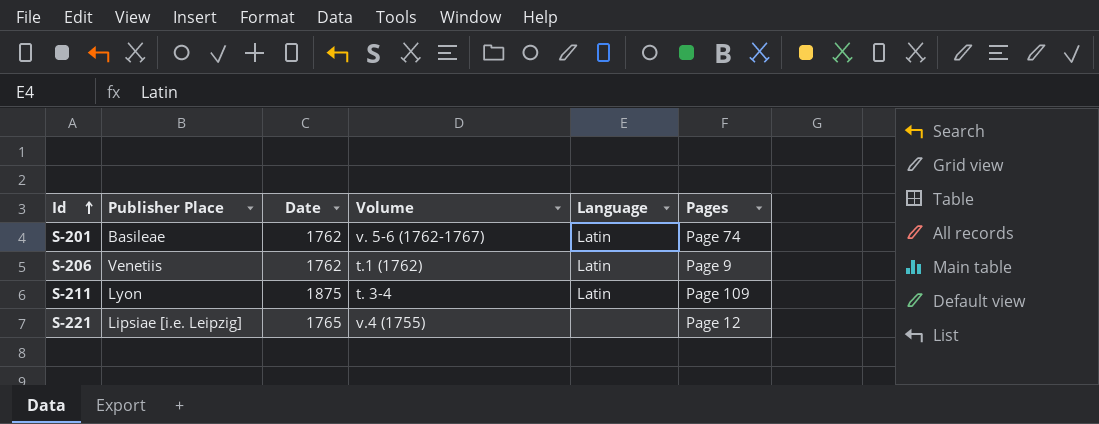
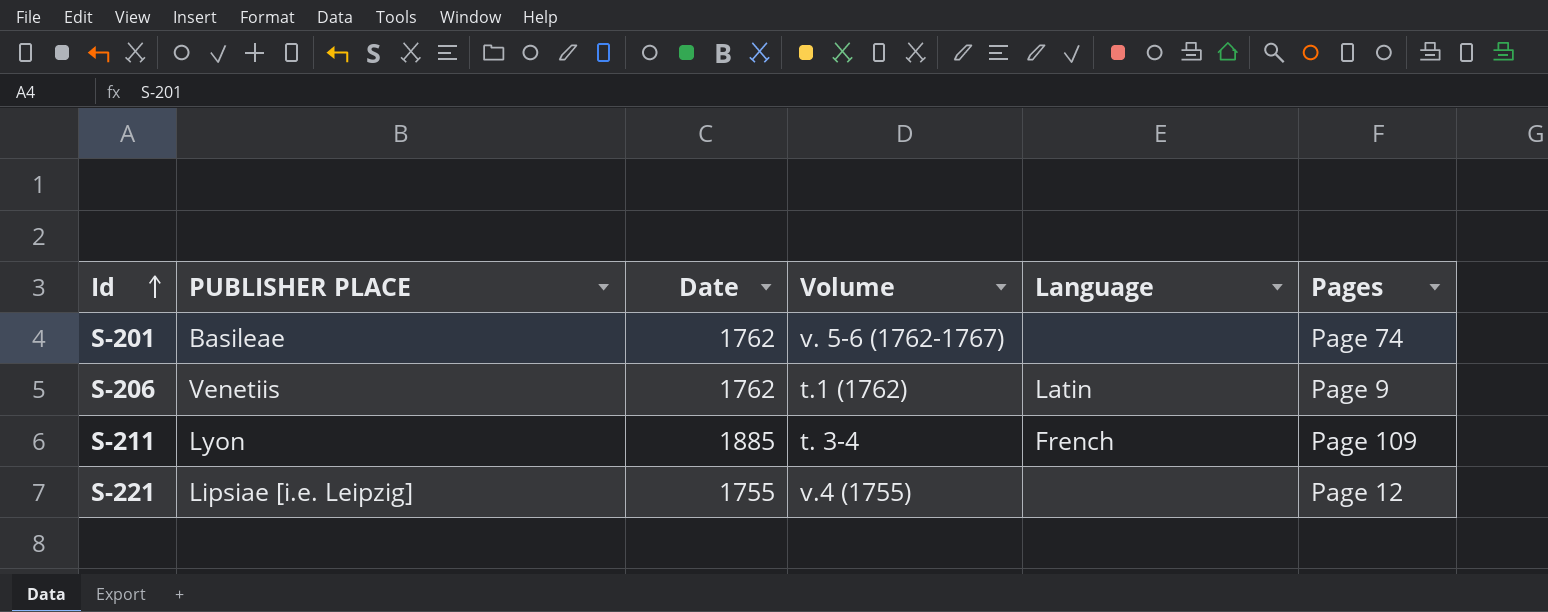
column name: Publisher Place -> PUBLISHER PLACE
S-201 | Language: Latin -> none
S-211 | Date: 1875 -> 1885
S-211 | Language: Latin -> French
S-221 | Date: 1765 -> 1755

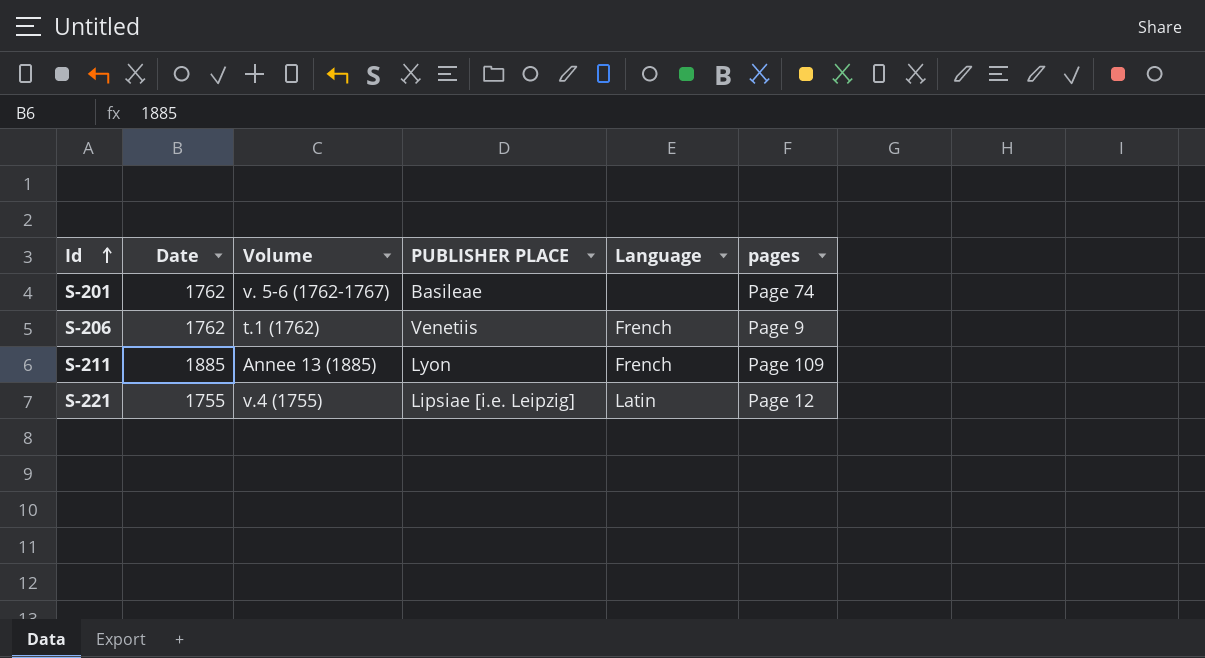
column PUBLISHER PLACE | position: 2 -> 4
column name: Pages -> pages
S-206 | Language: Latin -> French
S-211 | Volume: t. 3-4 -> Annee 13 (1885)
S-221 | Language: none -> Latin

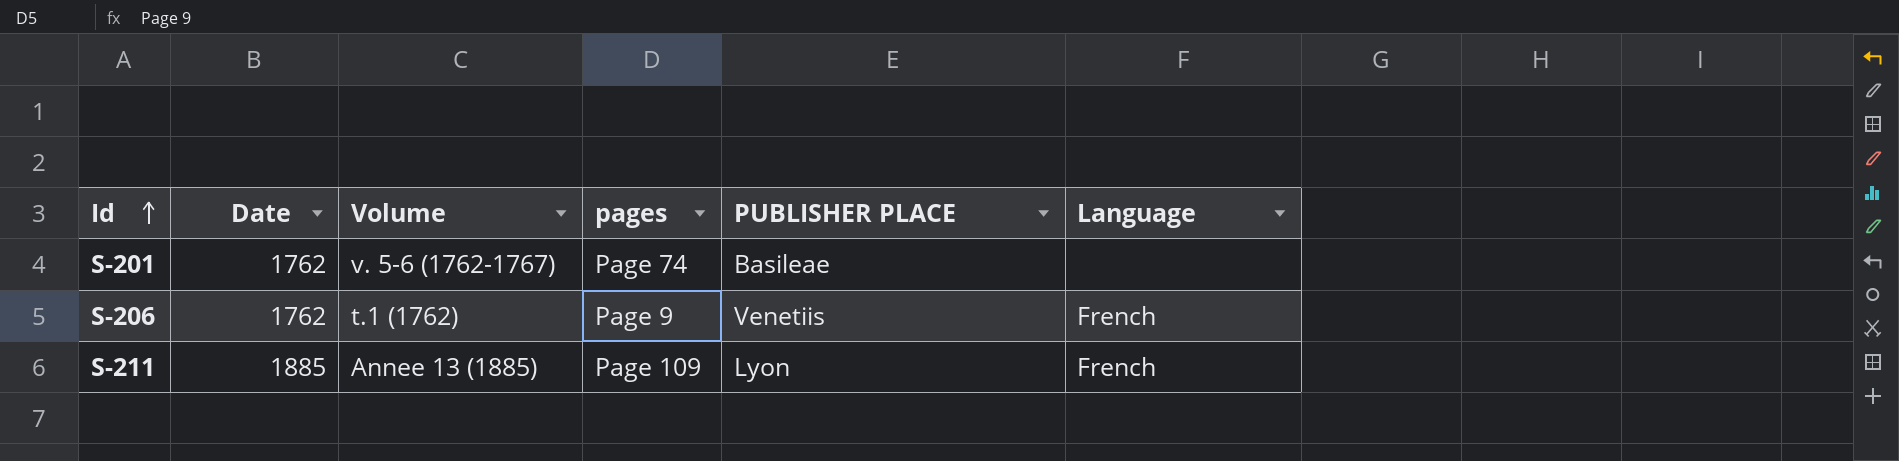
column pages | position: 6 -> 4
row S-221: 1755 | v.4 (1755) | Lipsiae [i.e. Leipzig] | Latin | Page 12 -> none

